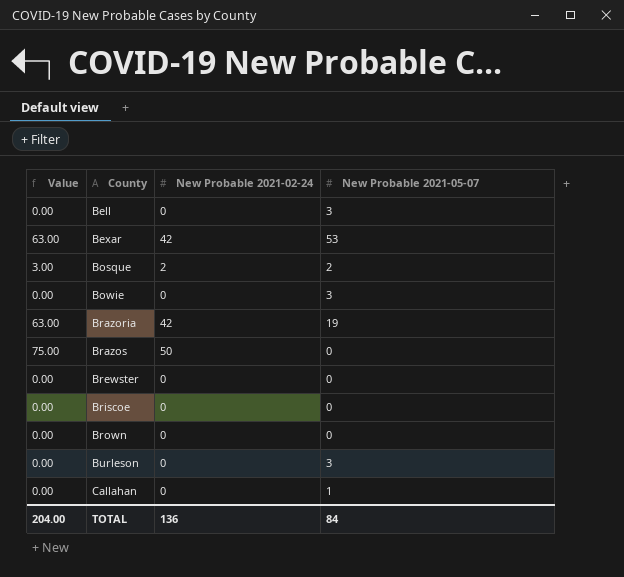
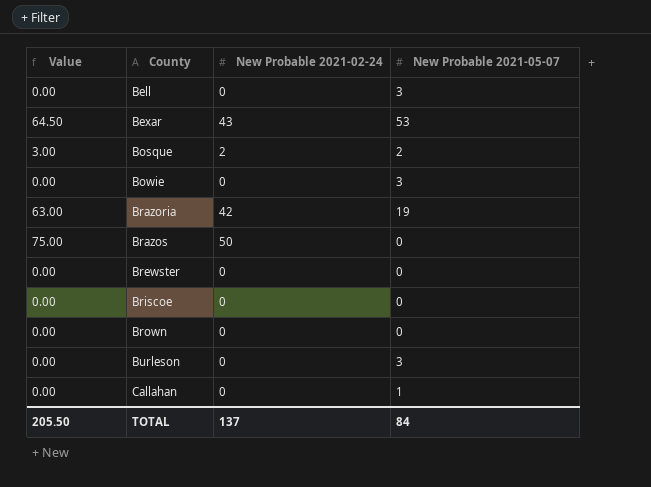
Bexar | Value: 63.00 -> 64.50
Bexar | New Probable 2021-02-24: 42 -> 43
TOTAL | Value: 204.00 -> 205.50
TOTAL | New Probable 2021-02-24: 136 -> 137

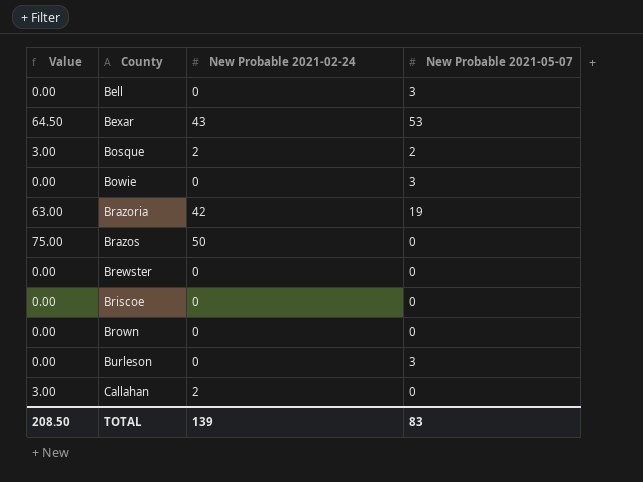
Callahan | Value: 0.00 -> 3.00
Callahan | New Probable 2021-02-24: 0 -> 2
Callahan | New Probable 2021-05-07: 1 -> 0
TOTAL | Value: 205.50 -> 208.50
TOTAL | New Probable 2021-02-24: 137 -> 139
TOTAL | New Probable 2021-05-07: 84 -> 83

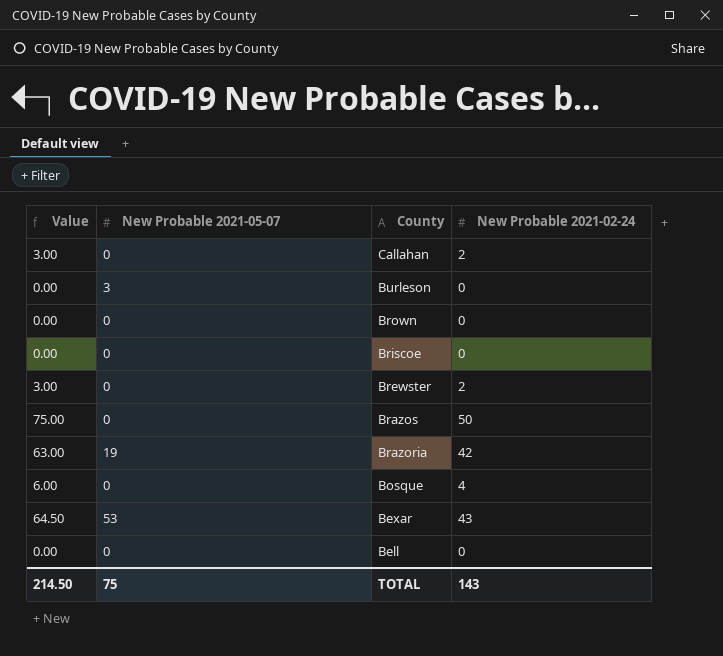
row order: County ascending -> County descending
column New Probable 2021-05-07 | position: 4 -> 2
row Bowie: 0.00 | 0 | 3 -> none
Brewster | Value: 0.00 -> 3.00
Brewster | New Probable 2021-02-24: 0 -> 2
Bosque | Value: 3.00 -> 6.00
Bosque | New Probable 2021-05-07: 2 -> 0
Bosque | New Probable 2021-02-24: 2 -> 4
Bell | New Probable 2021-05-07: 3 -> 0
TOTAL | Value: 208.50 -> 214.50
TOTAL | New Probable 2021-05-07: 83 -> 75
TOTAL | New Probable 2021-02-24: 139 -> 143

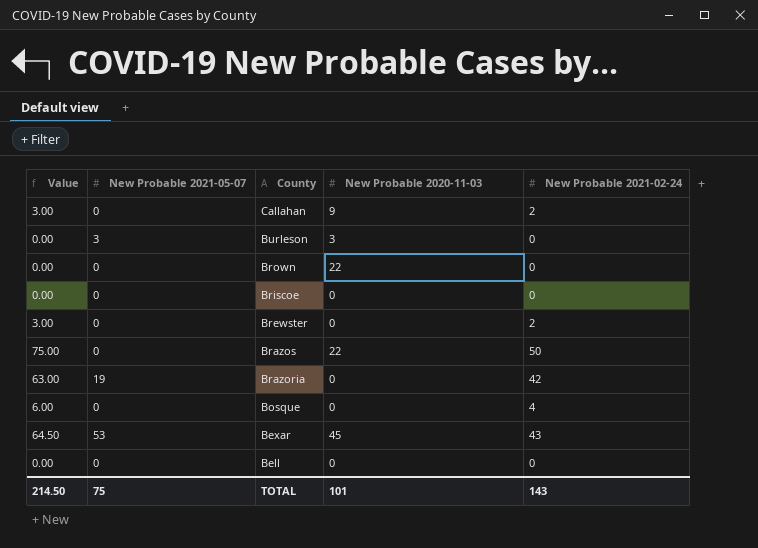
column New Probable 2020-11-03 | position: none -> 4

